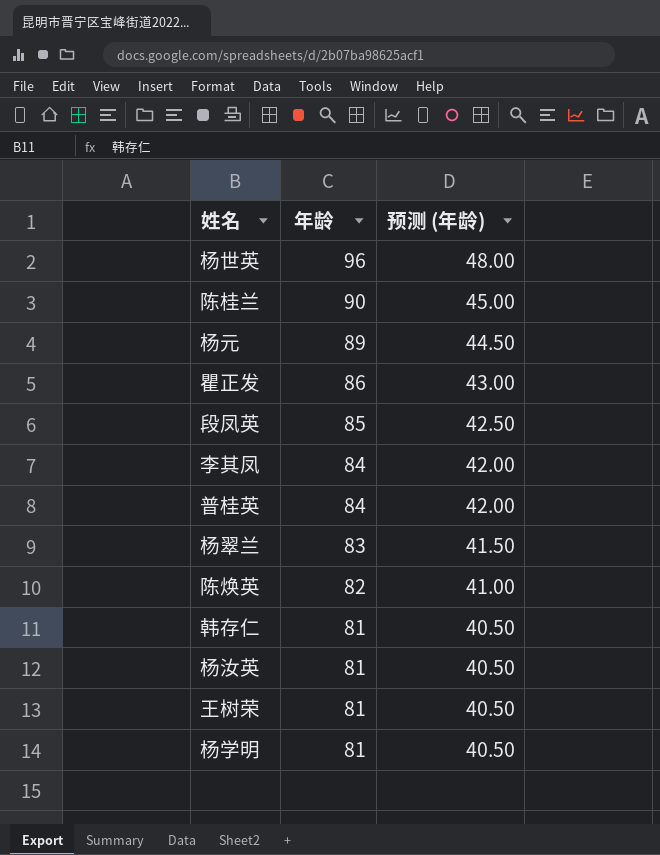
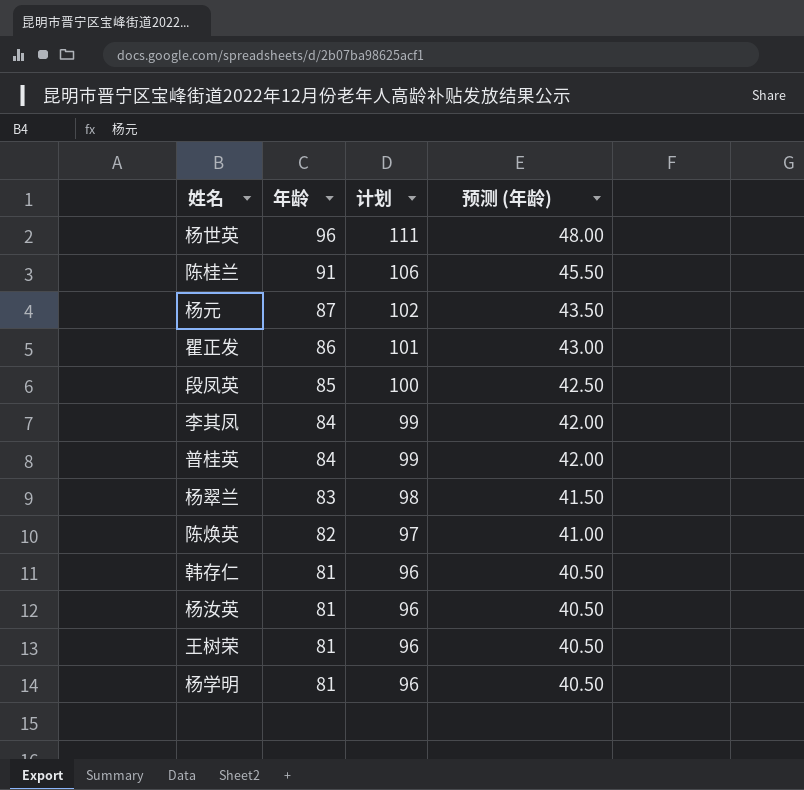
column 计划 | formula: none -> [年龄] + 15
陈桂兰 | 年龄: 90 -> 91
陈桂兰 | 预测 (年龄): 45.00 -> 45.50
杨元 | 年龄: 89 -> 87
杨元 | 预测 (年龄): 44.50 -> 43.50

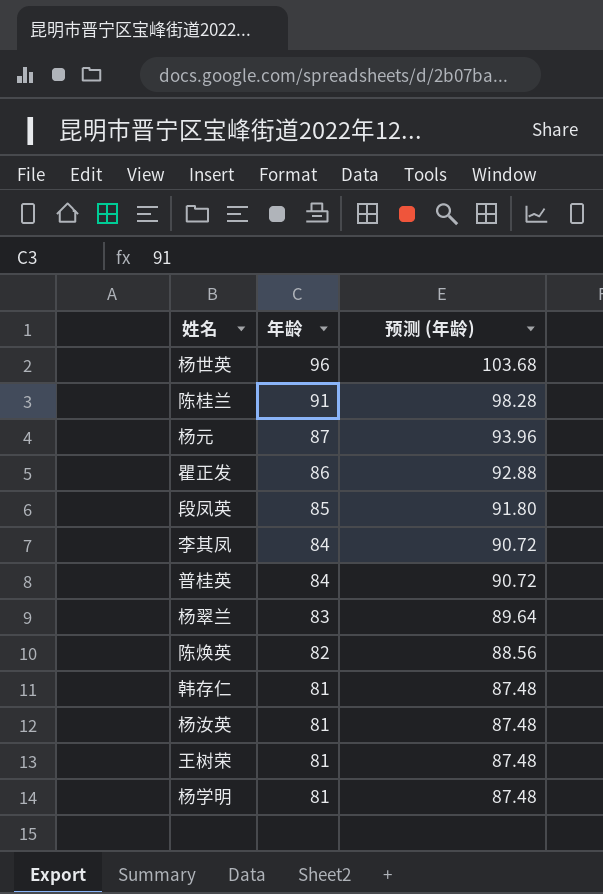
column 计划 | formula: [年龄] + 15 -> none
column 预测 (年龄) | formula: [年龄] * 0.5 -> [年龄] * 1.08

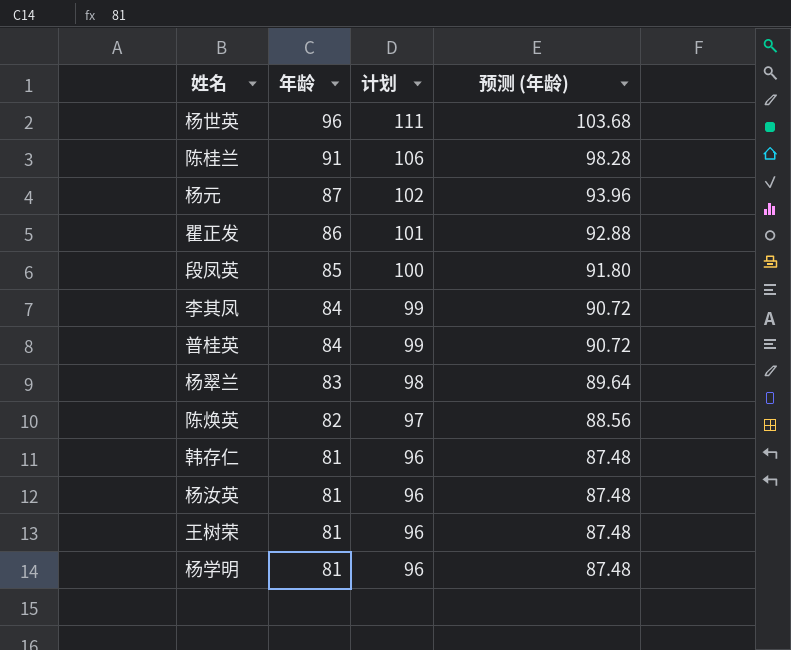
column 计划 | formula: none -> [年龄] + 15

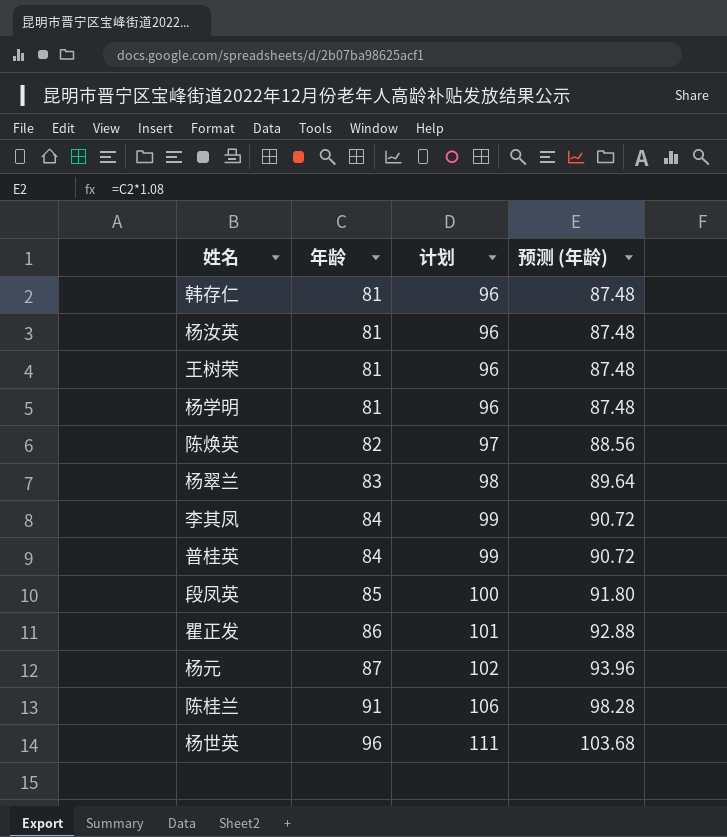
row order: 年龄 descending -> 年龄 ascending

